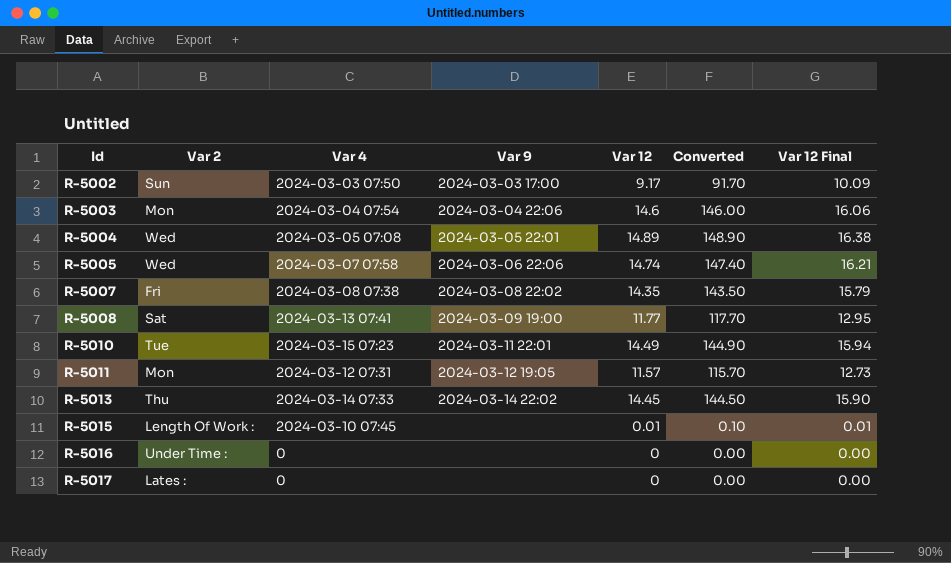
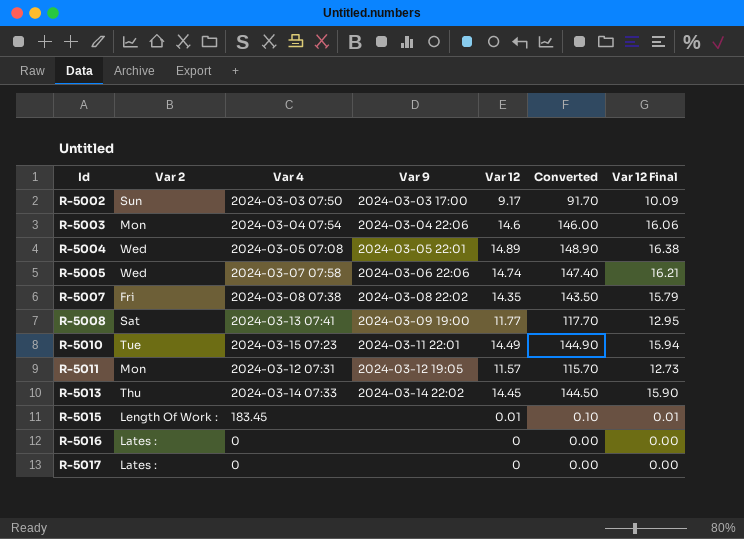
R-5015 | Var 4: 2024-03-10 07:45 -> 183.45
R-5016 | Var 2: Under Time : -> Lates :

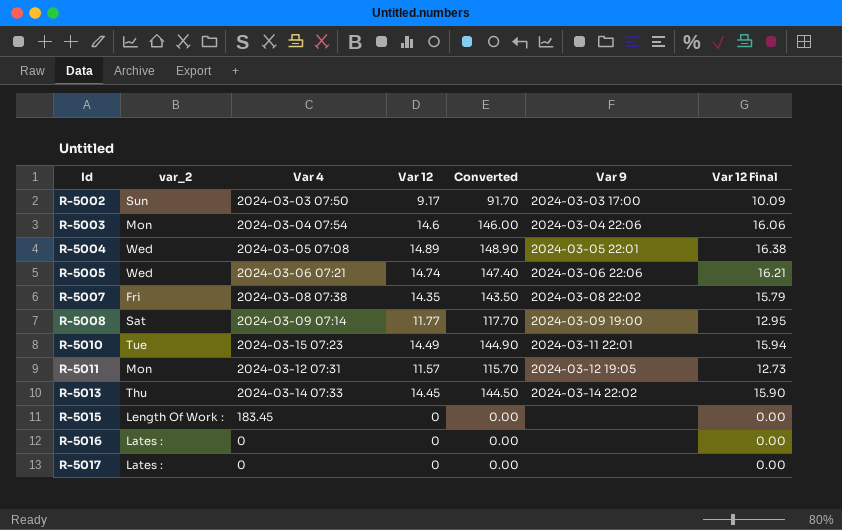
column name: Var 2 -> var_2
column Var 9 | position: 4 -> 6
R-5005 | Var 4: 2024-03-07 07:58 -> 2024-03-06 07:21
R-5008 | Var 4: 2024-03-13 07:41 -> 2024-03-09 07:14
R-5015 | Var 12: 0.01 -> 0
R-5015 | Converted: 0.10 -> 0.00
R-5015 | Var 12 Final: 0.01 -> 0.00

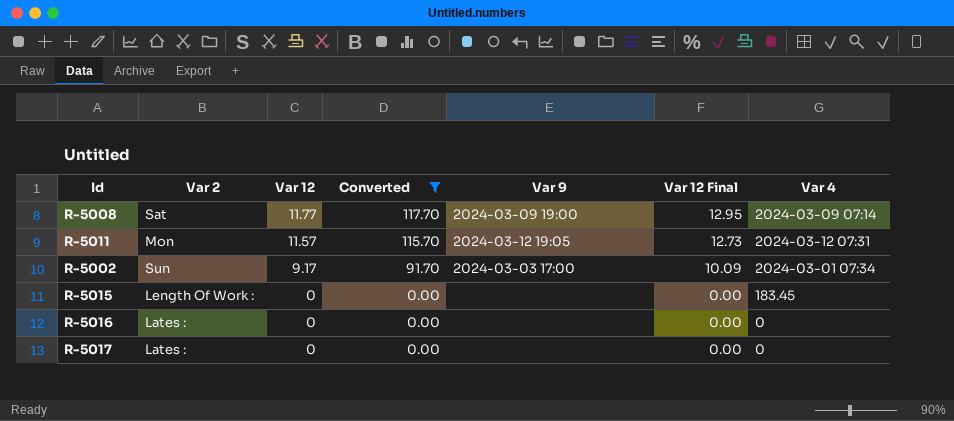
filter: none -> Converted <= 117.70
row order: Id ascending -> Var 12 descending
column name: var_2 -> Var 2
column Var 4 | position: 3 -> 7
R-5002 | Var 4: 2024-03-03 07:50 -> 2024-03-01 07:34

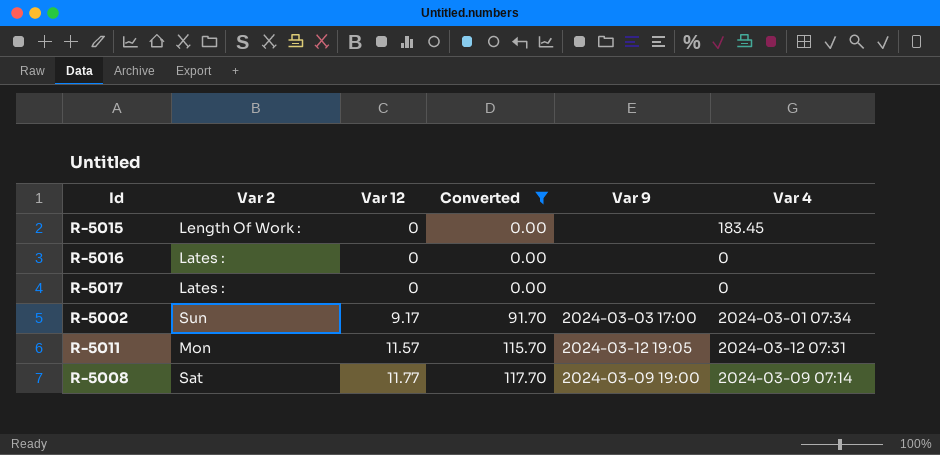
row order: Var 12 descending -> Var 12 ascending
column Var 12 Final | formula: [Var 12] * 1.1 -> none

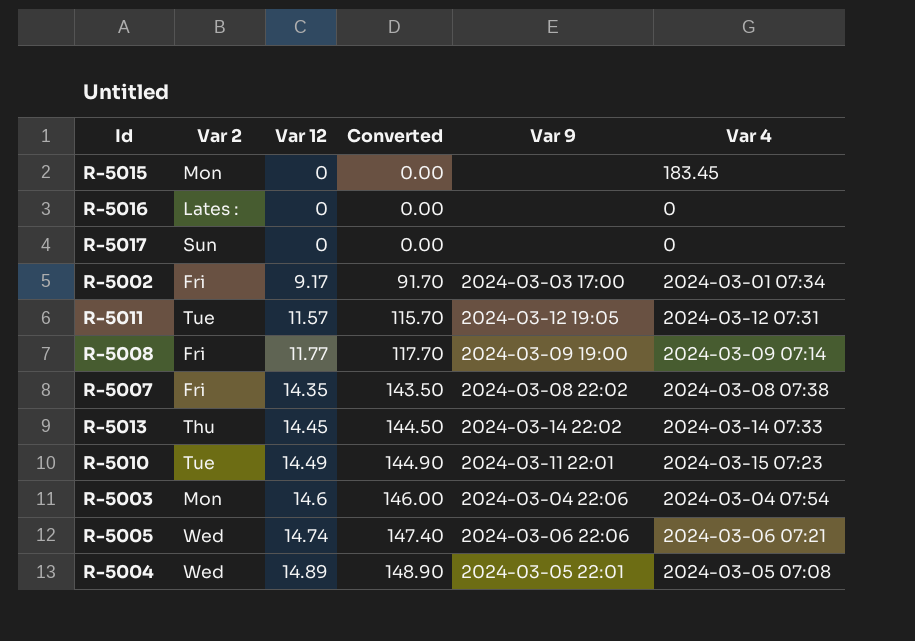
filter: Converted <= 117.70 -> none
R-5015 | Var 2: Length Of Work : -> Mon
R-5017 | Var 2: Lates : -> Sun
R-5002 | Var 2: Sun -> Fri
R-5011 | Var 2: Mon -> Tue
R-5008 | Var 2: Sat -> Fri

